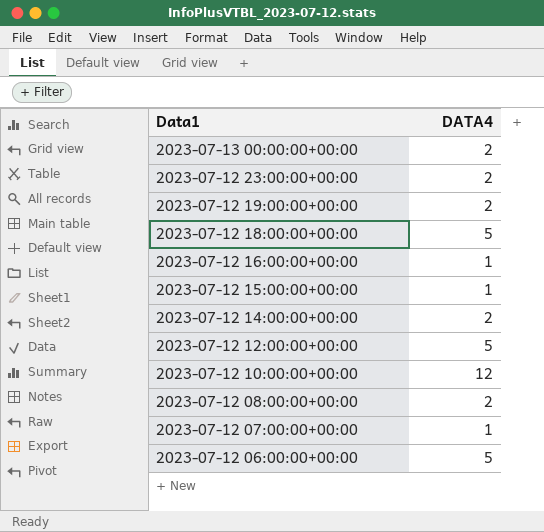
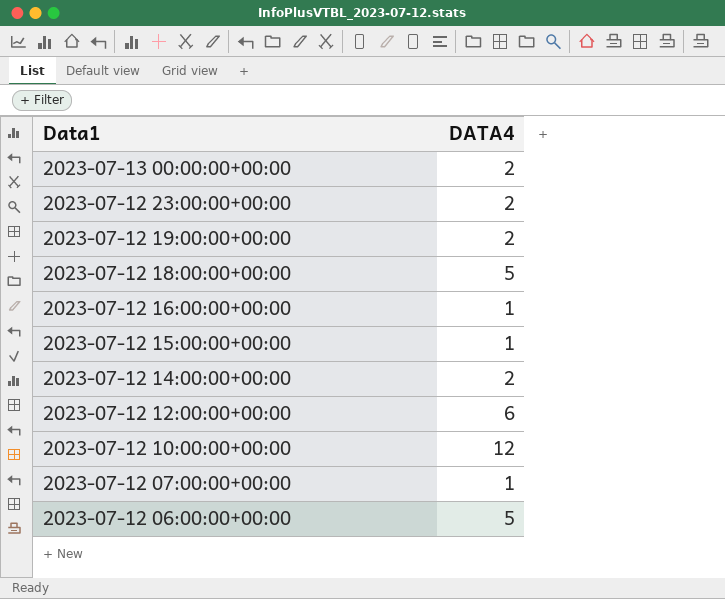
row 2023-07-12 08:00:00+00:00: 2 -> none
2023-07-12 12:00:00+00:00 | DATA4: 5 -> 6

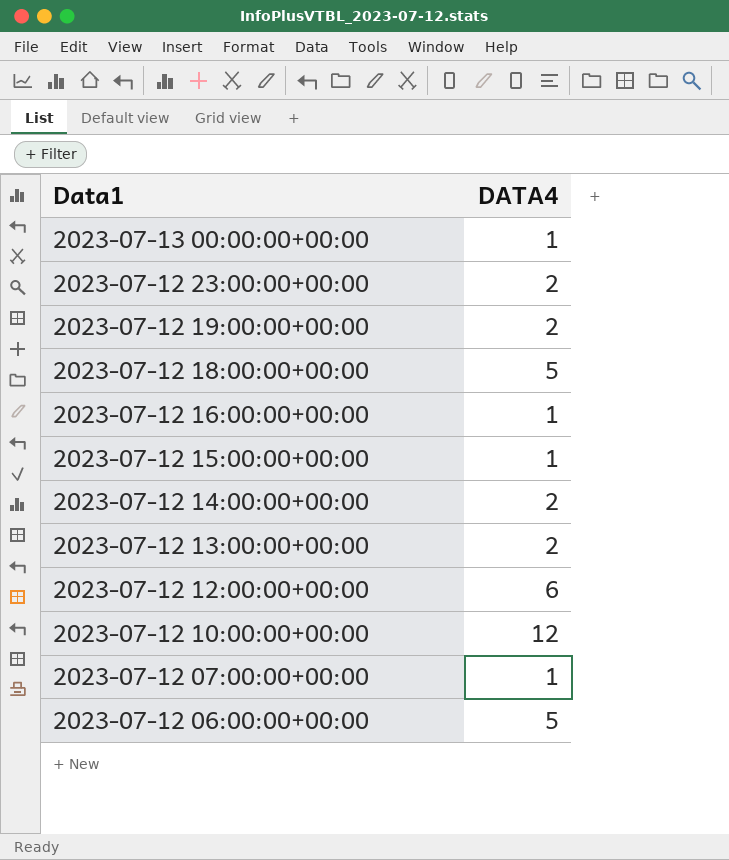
2023-07-13 00:00:00+00:00 | DATA4: 2 -> 1
row 2023-07-12 13:00:00+00:00: none -> 2

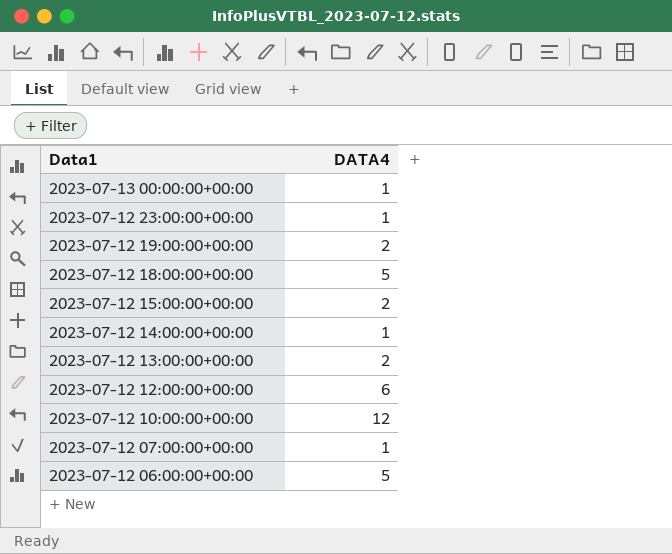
row 2023-07-12 16:00:00+00:00: 1 -> none
2023-07-12 23:00:00+00:00 | DATA4: 2 -> 1
2023-07-12 15:00:00+00:00 | DATA4: 1 -> 2
2023-07-12 14:00:00+00:00 | DATA4: 2 -> 1

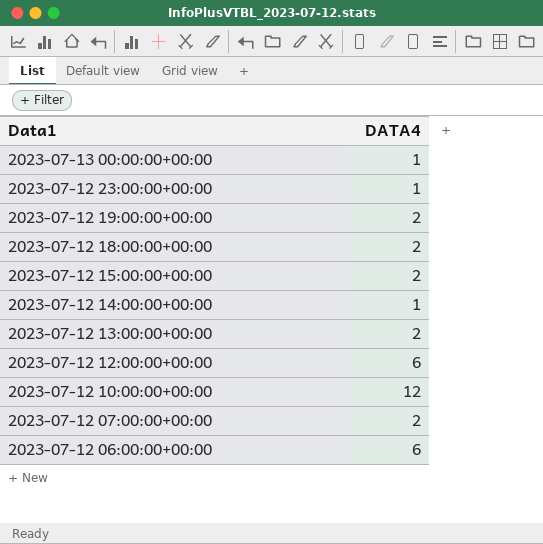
2023-07-12 18:00:00+00:00 | DATA4: 5 -> 2
2023-07-12 07:00:00+00:00 | DATA4: 1 -> 2
2023-07-12 06:00:00+00:00 | DATA4: 5 -> 6

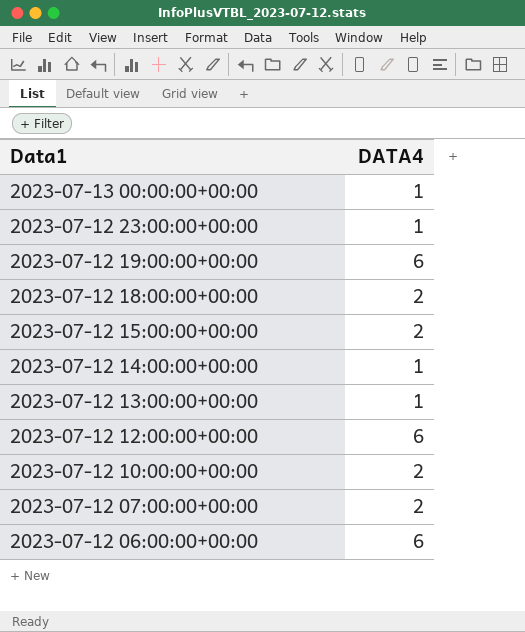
2023-07-12 19:00:00+00:00 | DATA4: 2 -> 6
2023-07-12 13:00:00+00:00 | DATA4: 2 -> 1
2023-07-12 10:00:00+00:00 | DATA4: 12 -> 2

